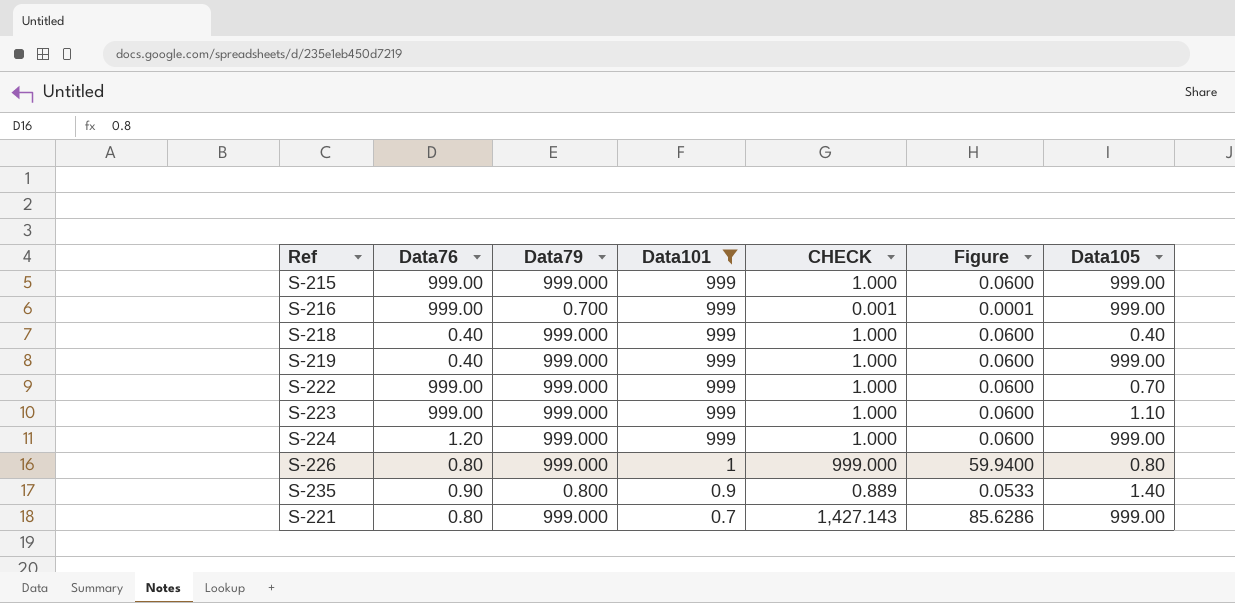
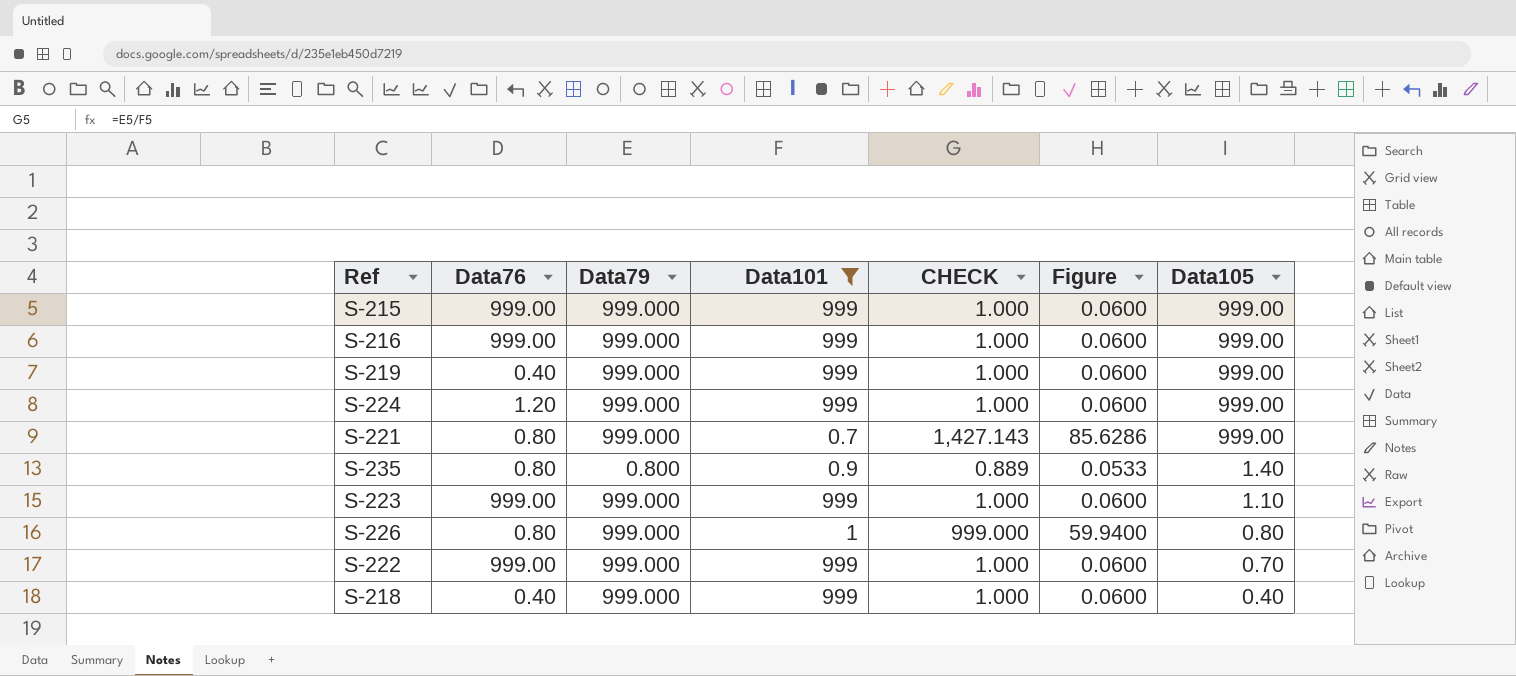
row order: Data101 descending -> Data105 descending
S-216 | Data79: 0.700 -> 999.000
S-216 | CHECK: 0.001 -> 1.000
S-216 | Figure: 0.0001 -> 0.0600
S-235 | Data76: 0.90 -> 0.80

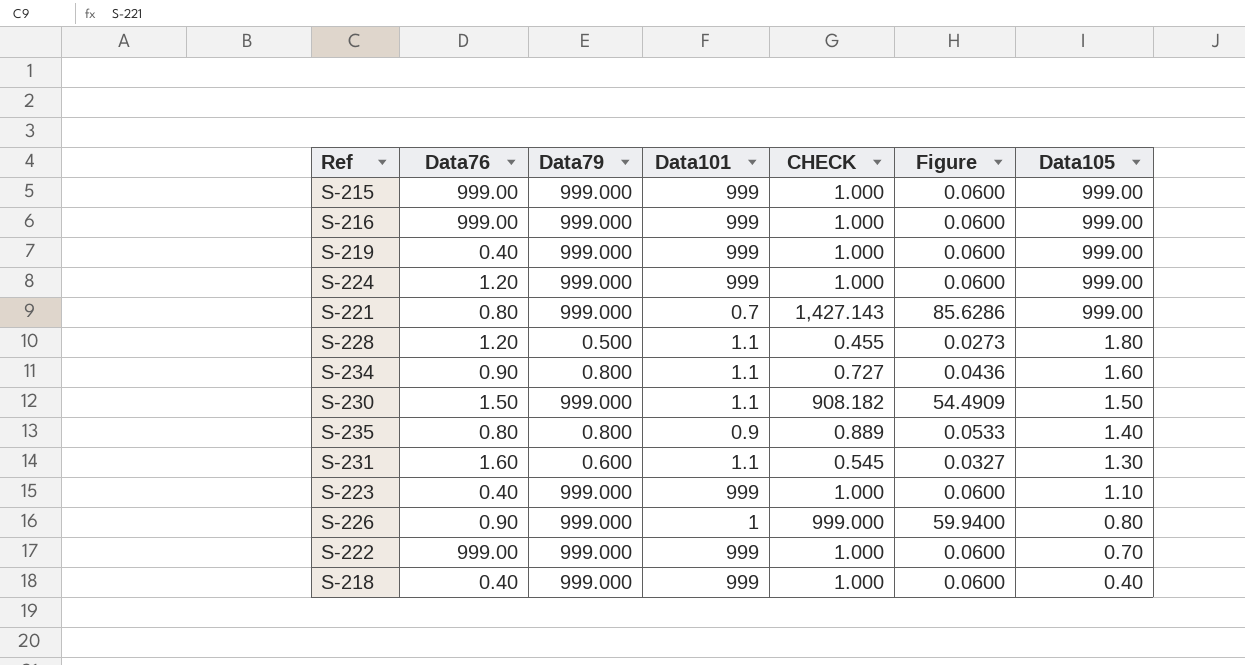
filter: Data101 != 1.1 -> none
S-223 | Data76: 999.00 -> 0.40
S-226 | Data76: 0.80 -> 0.90

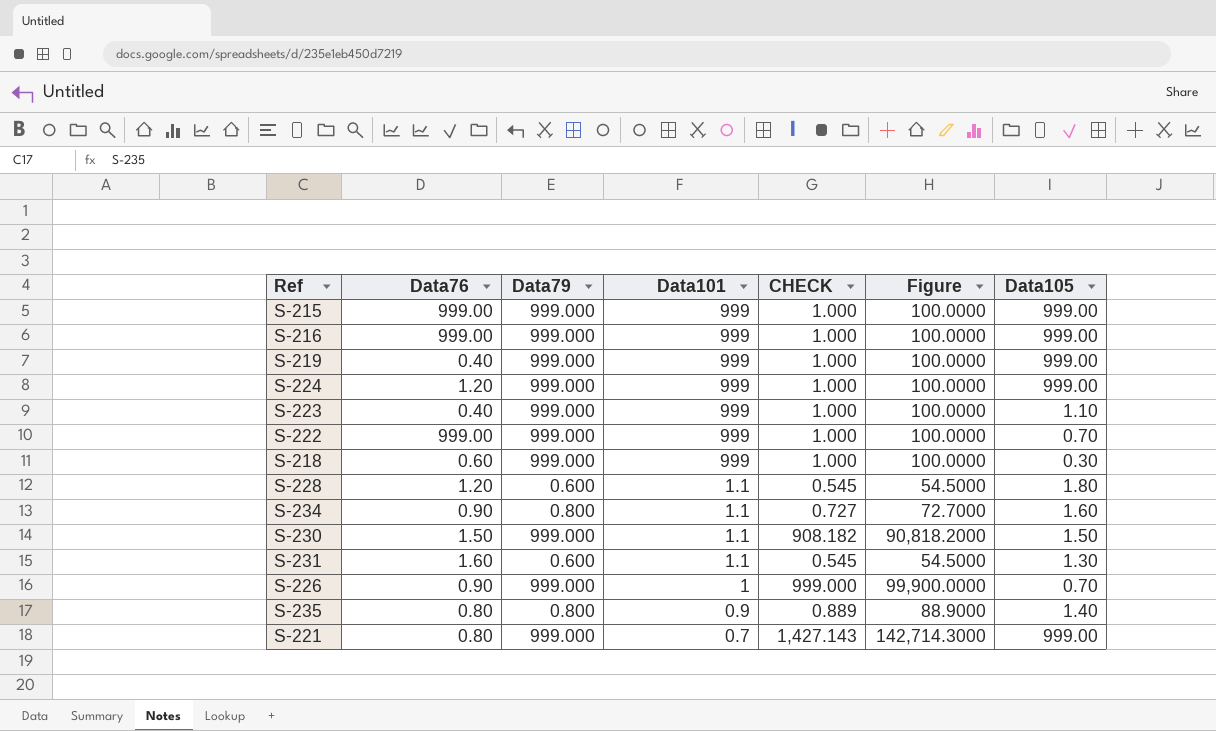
row order: Data105 descending -> Data101 descending
column Figure | formula: [CHECK] * 0.06 -> [CHECK] * 100
S-218 | Data76: 0.40 -> 0.60
S-218 | Data105: 0.40 -> 0.30
S-228 | Data79: 0.500 -> 0.600
S-228 | CHECK: 0.455 -> 0.545
S-226 | Data105: 0.80 -> 0.70

